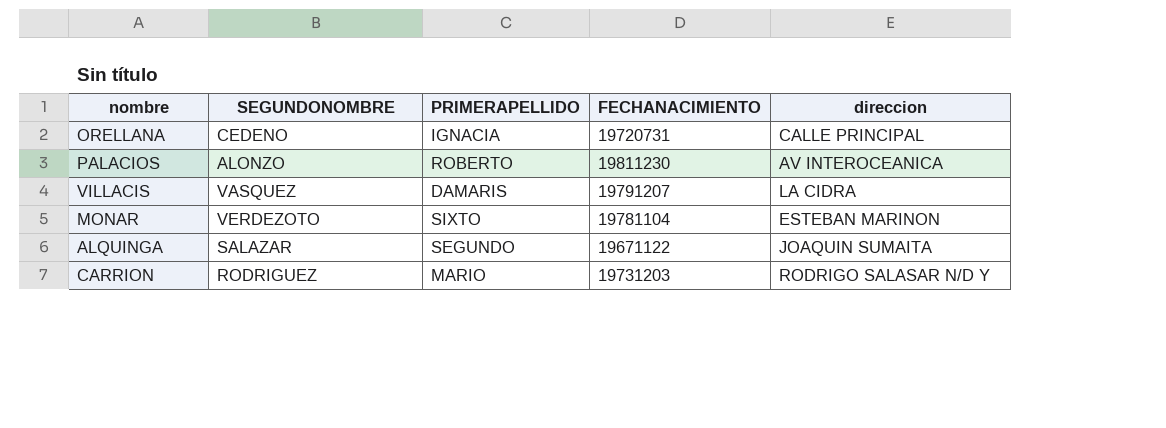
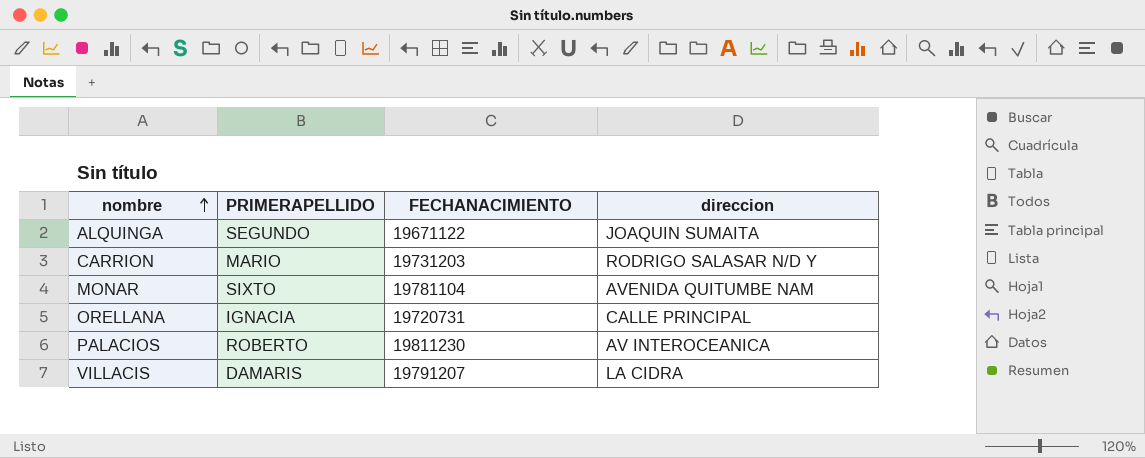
row order: none -> nombre ascending
column SEGUNDONOMBRE | position: 2 -> none
MONAR | direccion: ESTEBAN MARINON -> AVENIDA QUITUMBE NAM

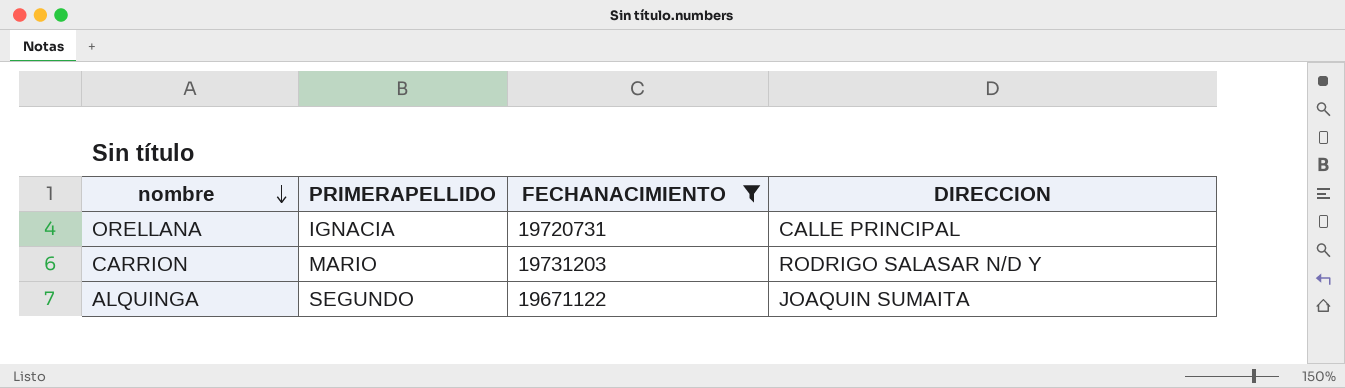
filter: none -> FECHANACIMIENTO <= 19731203
row order: nombre ascending -> nombre descending
column name: direccion -> DIRECCION

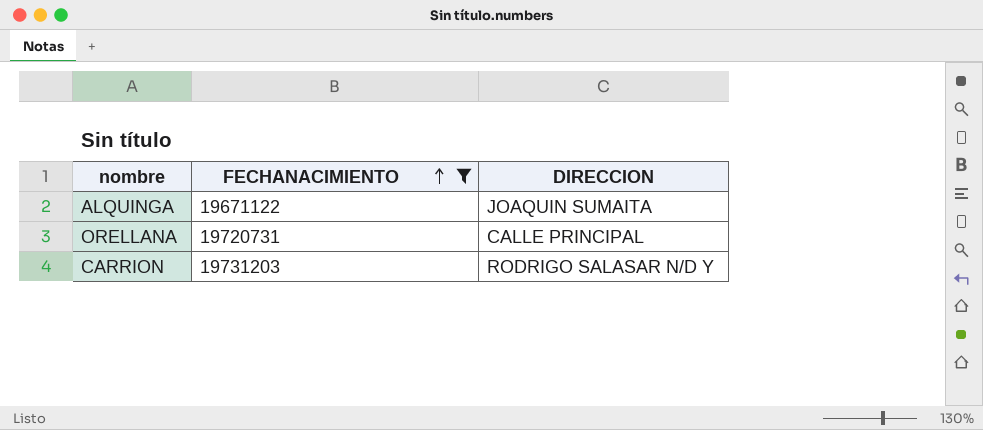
row order: nombre descending -> FECHANACIMIENTO ascending
column PRIMERAPELLIDO | position: 2 -> none

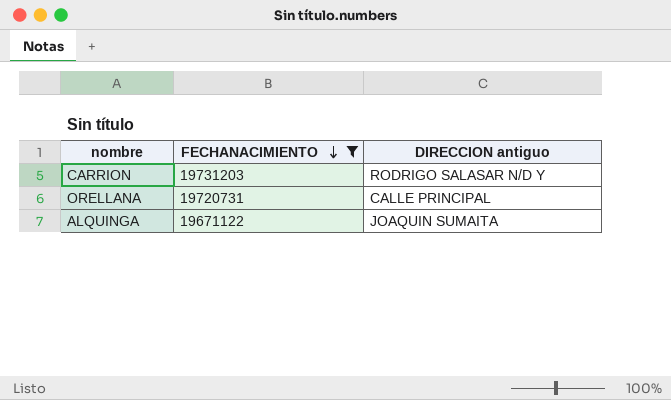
row order: FECHANACIMIENTO ascending -> FECHANACIMIENTO descending
column name: DIRECCION -> DIRECCION antiguo

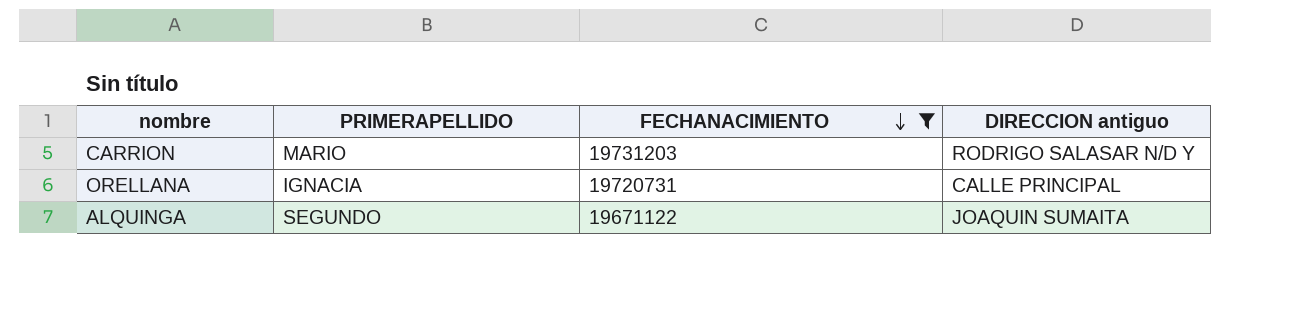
column PRIMERAPELLIDO | position: none -> 2

